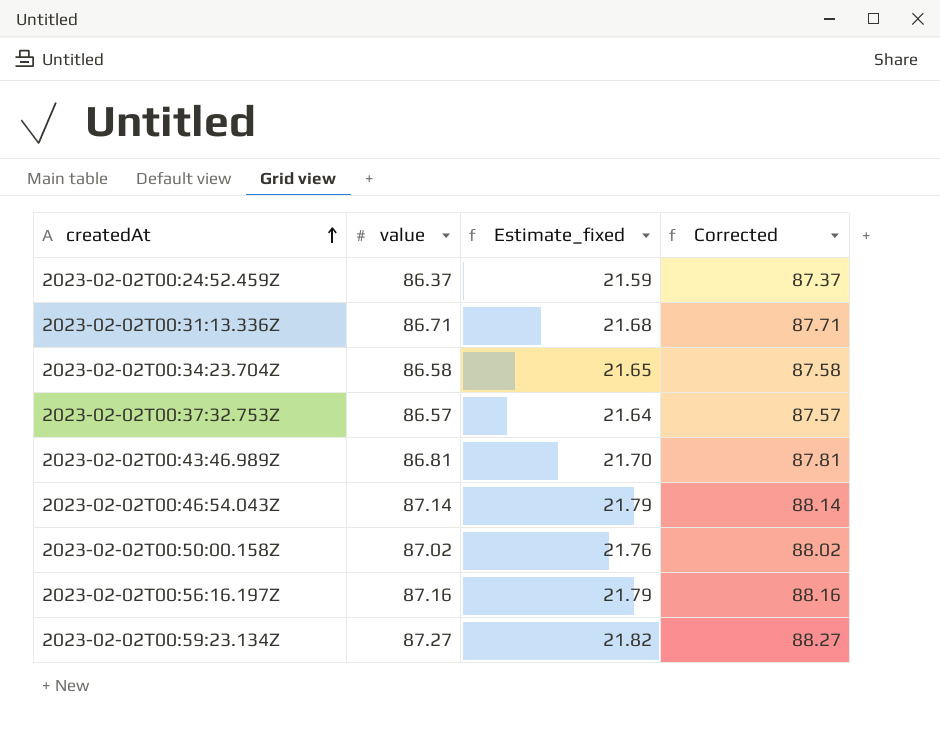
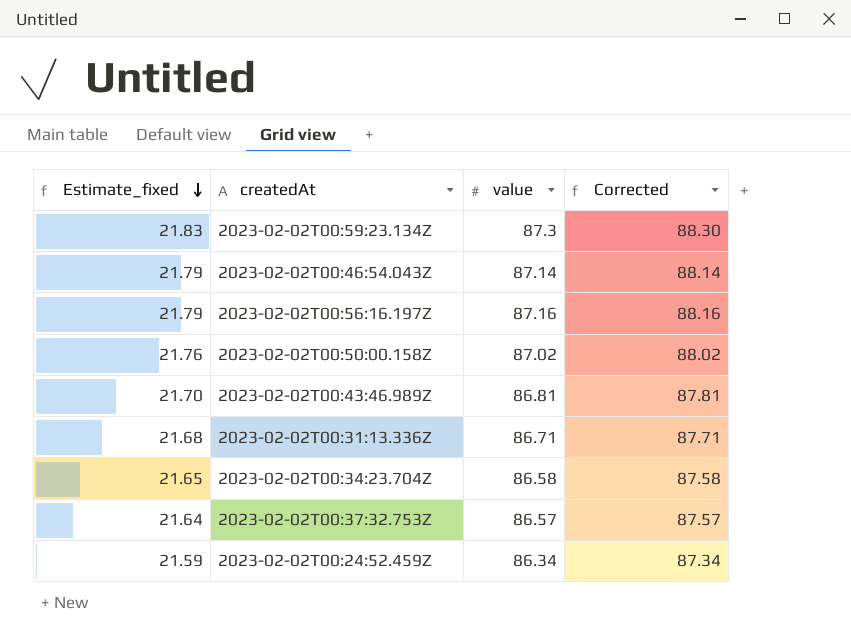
row order: createdAt ascending -> Estimate_fixed descending
column Estimate_fixed | position: 3 -> 1
2023-02-02T00:59:23.134Z | Estimate_fixed: 21.82 -> 21.83
2023-02-02T00:59:23.134Z | value: 87.27 -> 87.3
2023-02-02T00:59:23.134Z | Corrected: 88.27 -> 88.30
2023-02-02T00:24:52.459Z | value: 86.37 -> 86.34
2023-02-02T00:24:52.459Z | Corrected: 87.37 -> 87.34

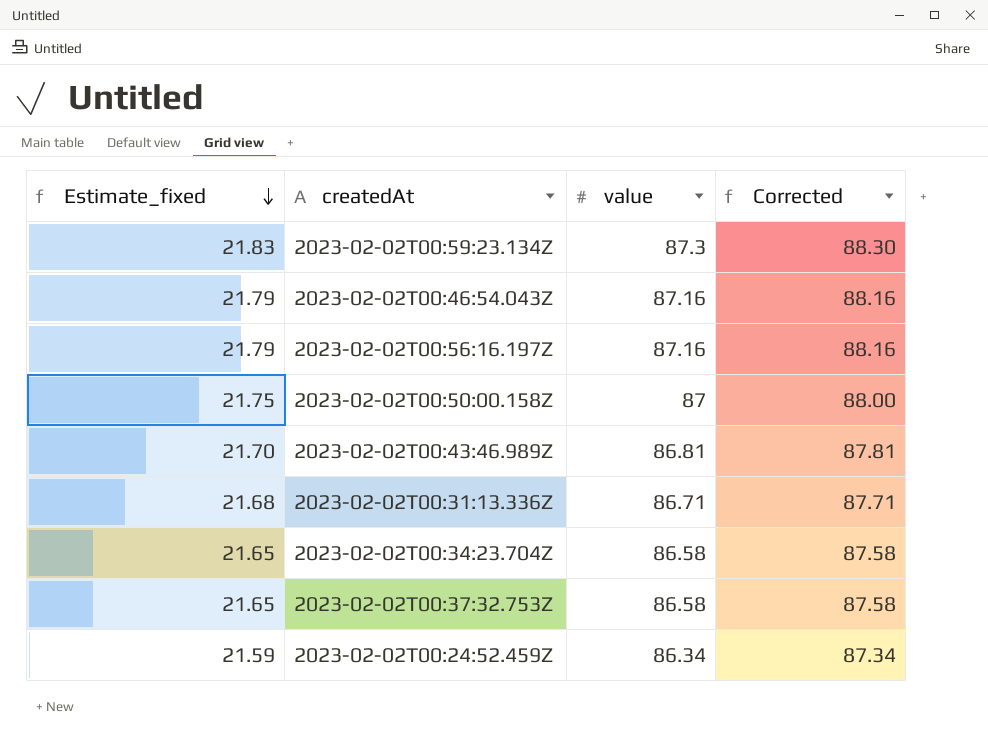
2023-02-02T00:46:54.043Z | value: 87.14 -> 87.16
2023-02-02T00:46:54.043Z | Corrected: 88.14 -> 88.16
2023-02-02T00:50:00.158Z | Estimate_fixed: 21.76 -> 21.75
2023-02-02T00:50:00.158Z | value: 87.02 -> 87
2023-02-02T00:50:00.158Z | Corrected: 88.02 -> 88.00
2023-02-02T00:37:32.753Z | Estimate_fixed: 21.64 -> 21.65
2023-02-02T00:37:32.753Z | value: 86.57 -> 86.58
2023-02-02T00:37:32.753Z | Corrected: 87.57 -> 87.58

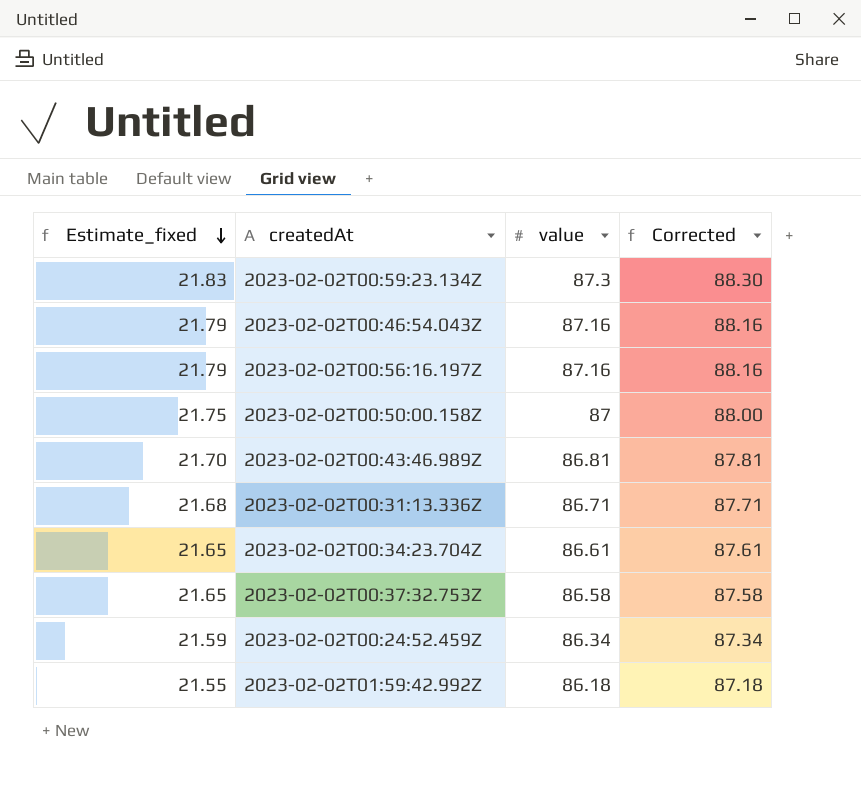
2023-02-02T00:34:23.704Z | value: 86.58 -> 86.61
2023-02-02T00:34:23.704Z | Corrected: 87.58 -> 87.61
row 2023-02-02T01:59:42.992Z: none -> 21.55 | 86.18 | 87.18

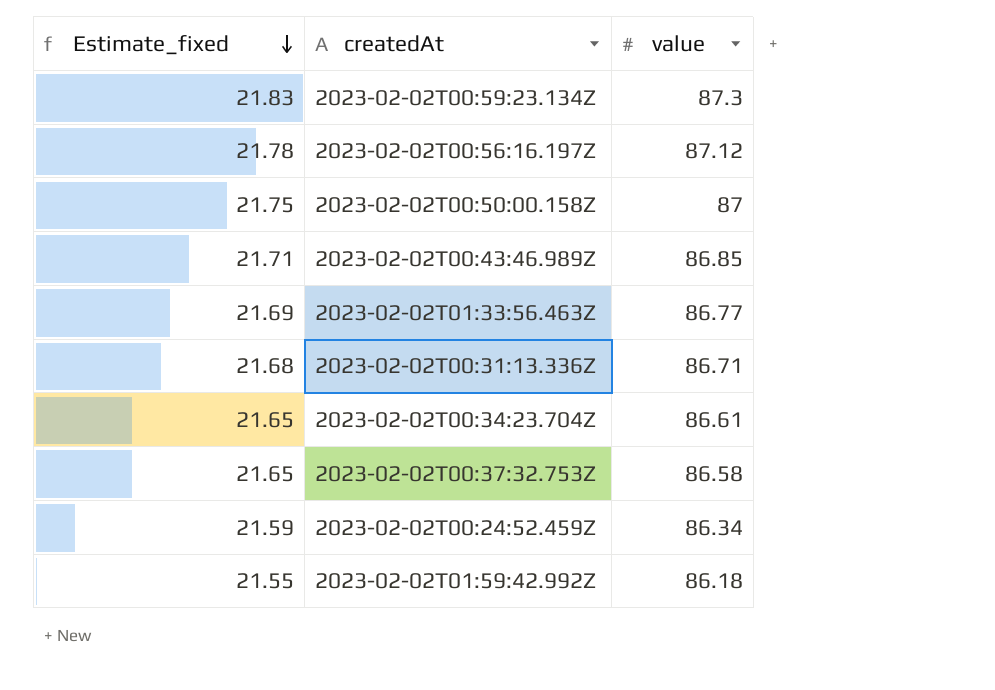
column Corrected | formula: [value] + 1 -> none
row 2023-02-02T00:46:54.043Z: 21.79 | 87.16 | 88.16 -> none
2023-02-02T00:56:16.197Z | Estimate_fixed: 21.79 -> 21.78
2023-02-02T00:56:16.197Z | value: 87.16 -> 87.12
2023-02-02T00:43:46.989Z | Estimate_fixed: 21.70 -> 21.71
2023-02-02T00:43:46.989Z | value: 86.81 -> 86.85
row 2023-02-02T01:33:56.463Z: none -> 21.69 | 86.77

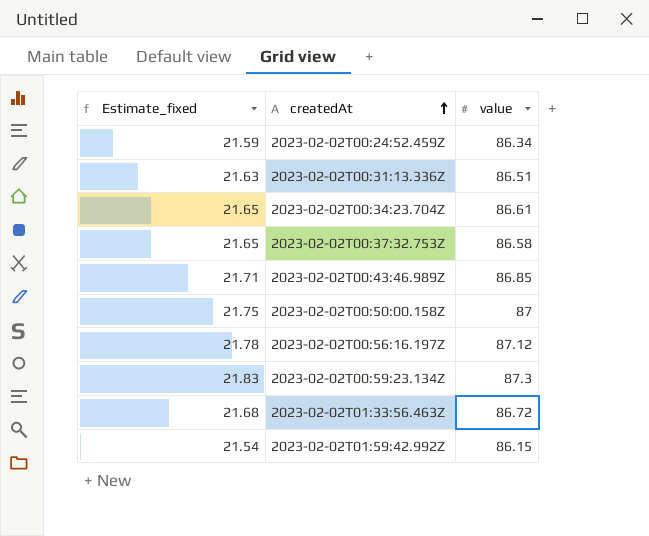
row order: Estimate_fixed descending -> createdAt ascending
2023-02-02T00:31:13.336Z | Estimate_fixed: 21.68 -> 21.63
2023-02-02T00:31:13.336Z | value: 86.71 -> 86.51
2023-02-02T01:33:56.463Z | Estimate_fixed: 21.69 -> 21.68
2023-02-02T01:33:56.463Z | value: 86.77 -> 86.72
2023-02-02T01:59:42.992Z | Estimate_fixed: 21.55 -> 21.54
2023-02-02T01:59:42.992Z | value: 86.18 -> 86.15

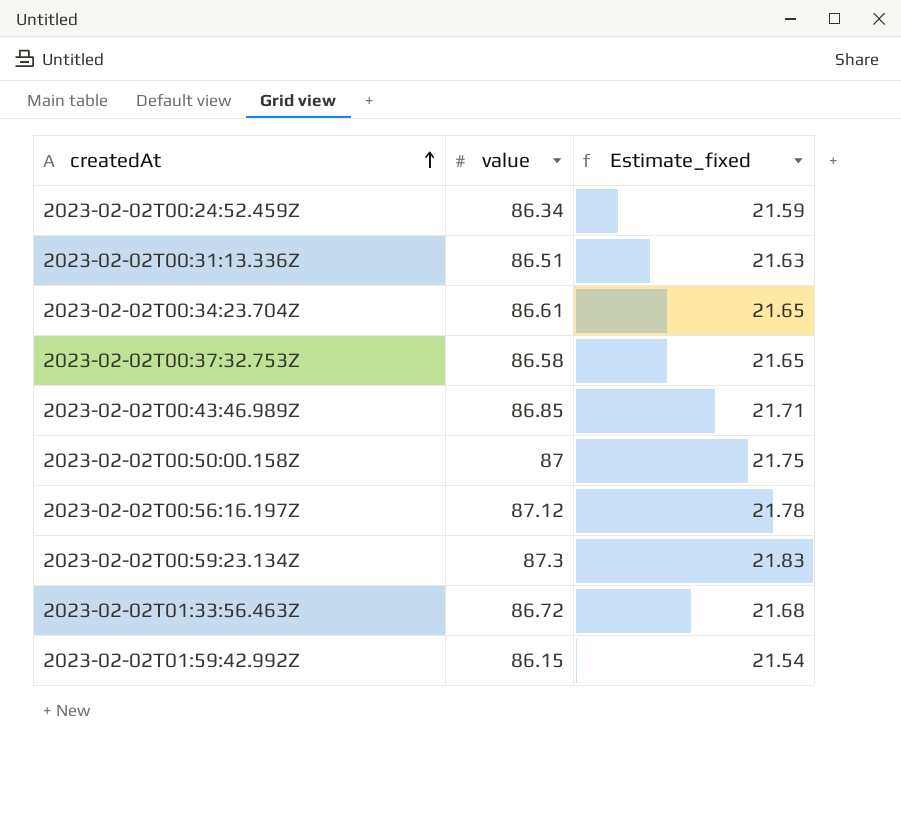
column Estimate_fixed | position: 1 -> 3

